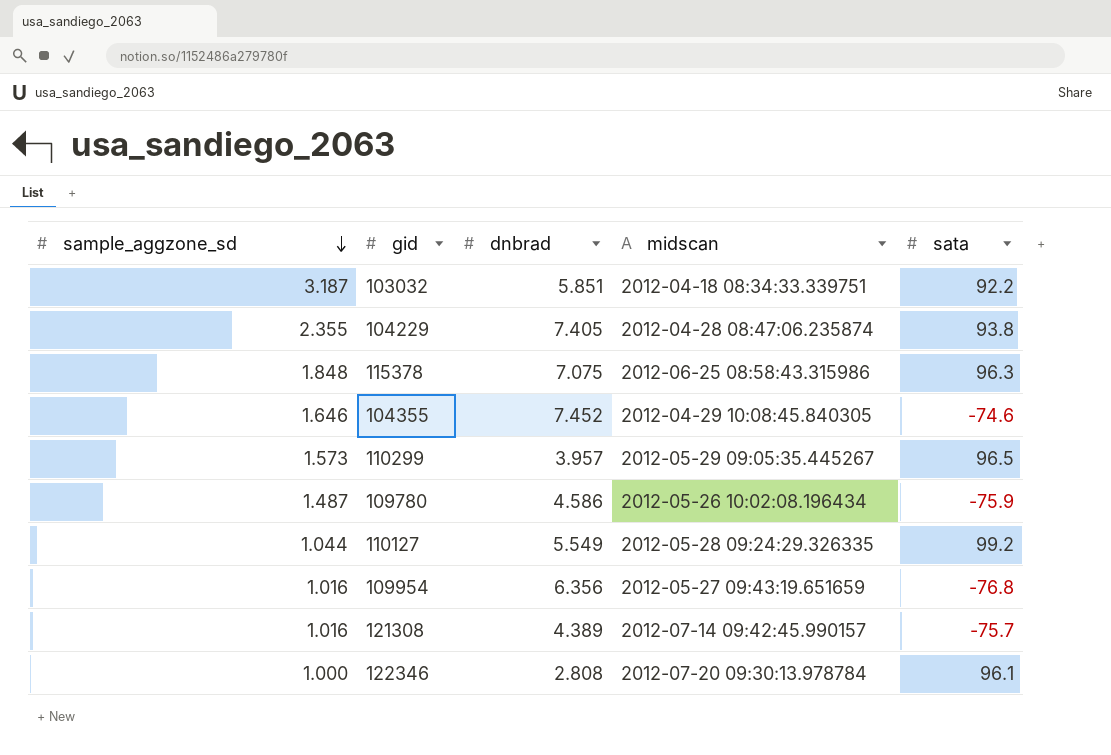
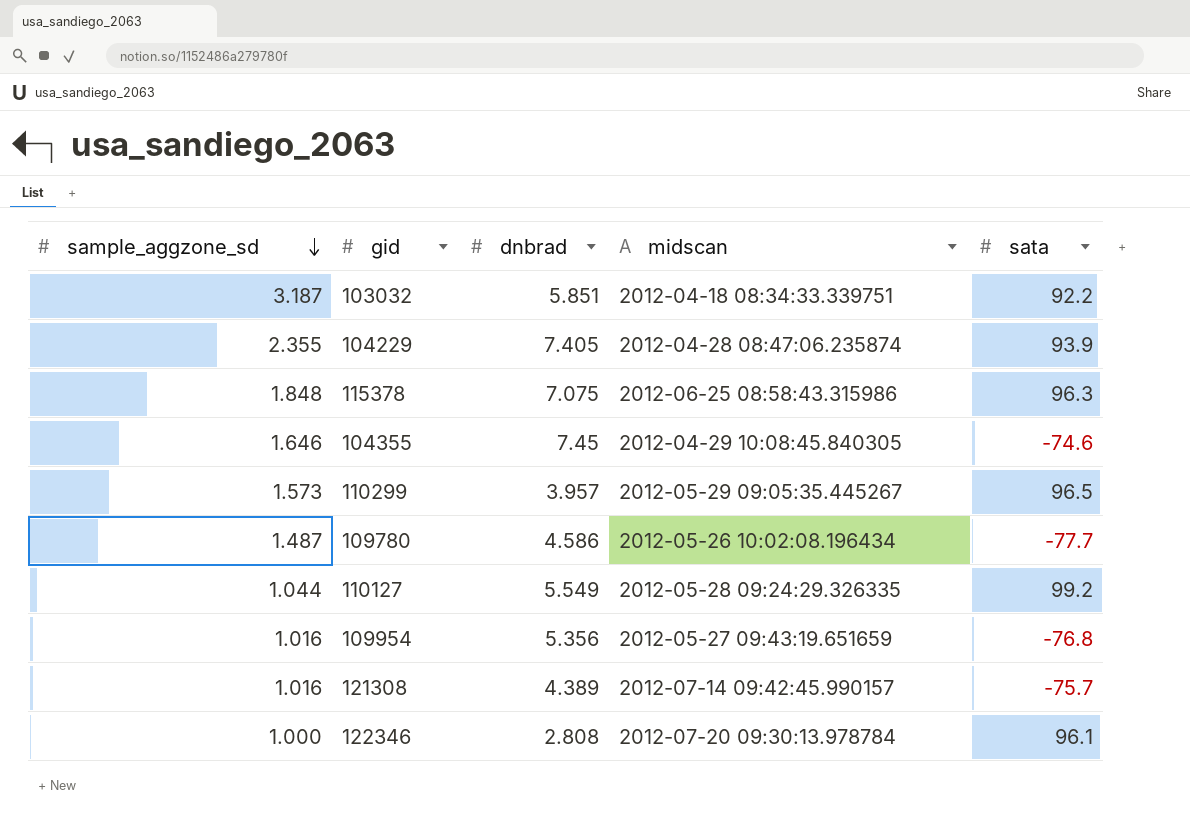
104229 | sata: 93.8 -> 93.9
104355 | dnbrad: 7.452 -> 7.45
109780 | sata: -75.9 -> -77.7
109954 | dnbrad: 6.356 -> 5.356

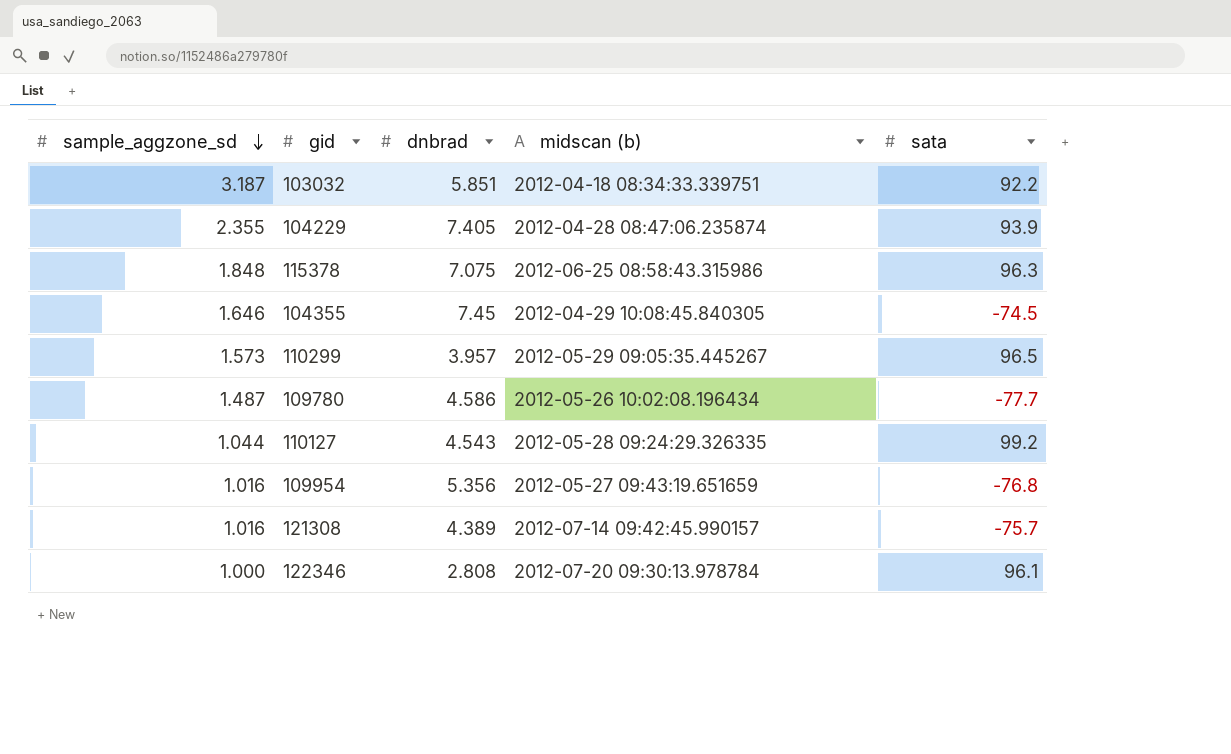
column name: midscan -> midscan (b)
104355 | sata: -74.6 -> -74.5
110127 | dnbrad: 5.549 -> 4.543

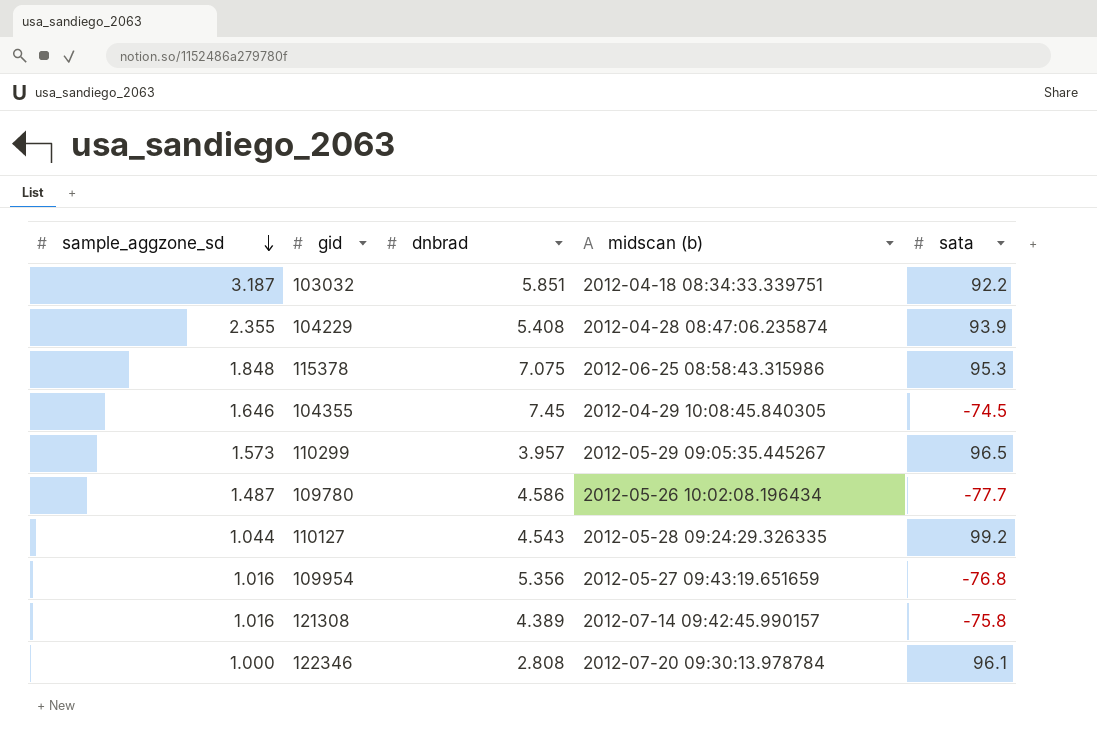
104229 | dnbrad: 7.405 -> 5.408
115378 | sata: 96.3 -> 95.3
121308 | sata: -75.7 -> -75.8

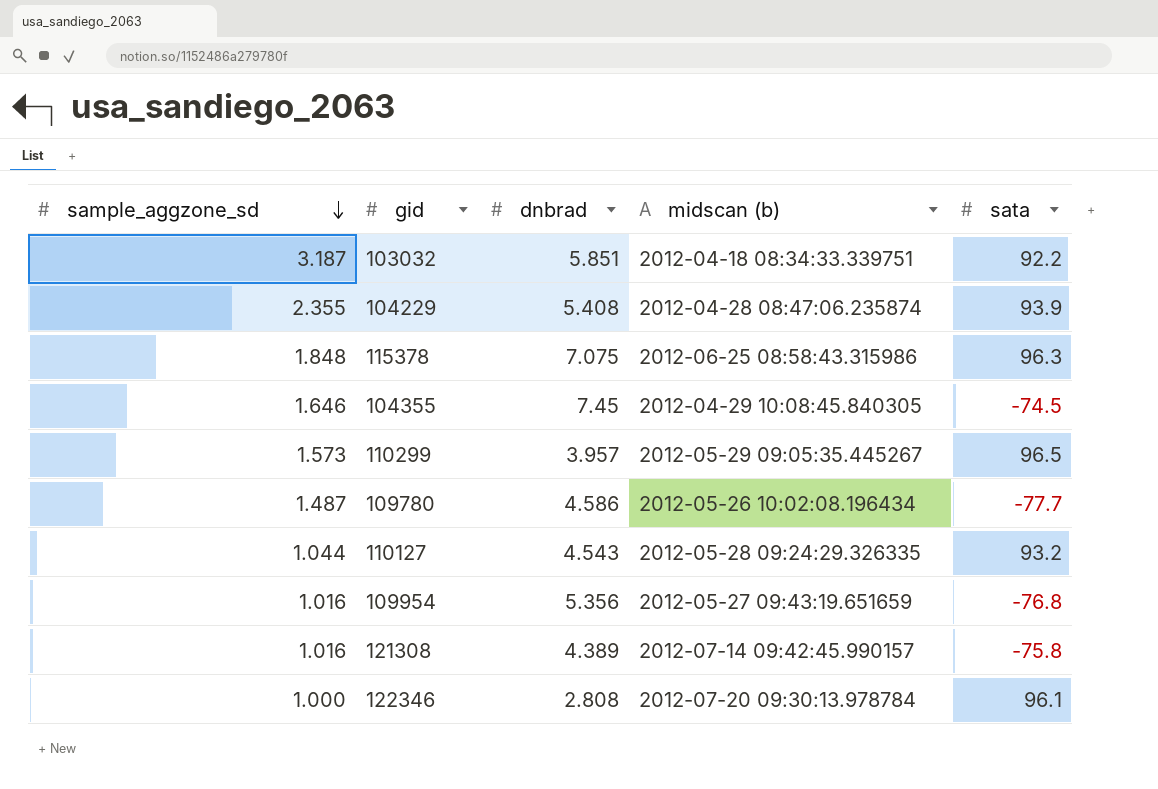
115378 | sata: 95.3 -> 96.3
110127 | sata: 99.2 -> 93.2

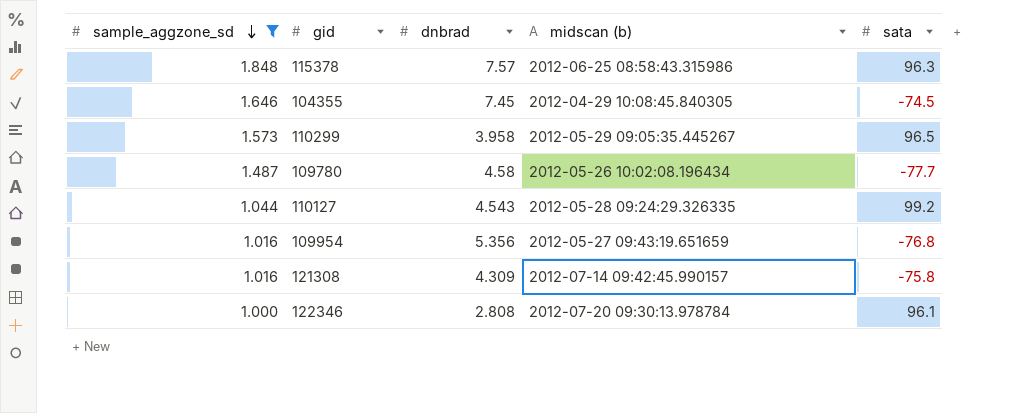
filter: none -> sample_aggzone_sd <= 1.848
115378 | dnbrad: 7.075 -> 7.57
110299 | dnbrad: 3.957 -> 3.958
109780 | dnbrad: 4.586 -> 4.58
110127 | sata: 93.2 -> 99.2
121308 | dnbrad: 4.389 -> 4.309

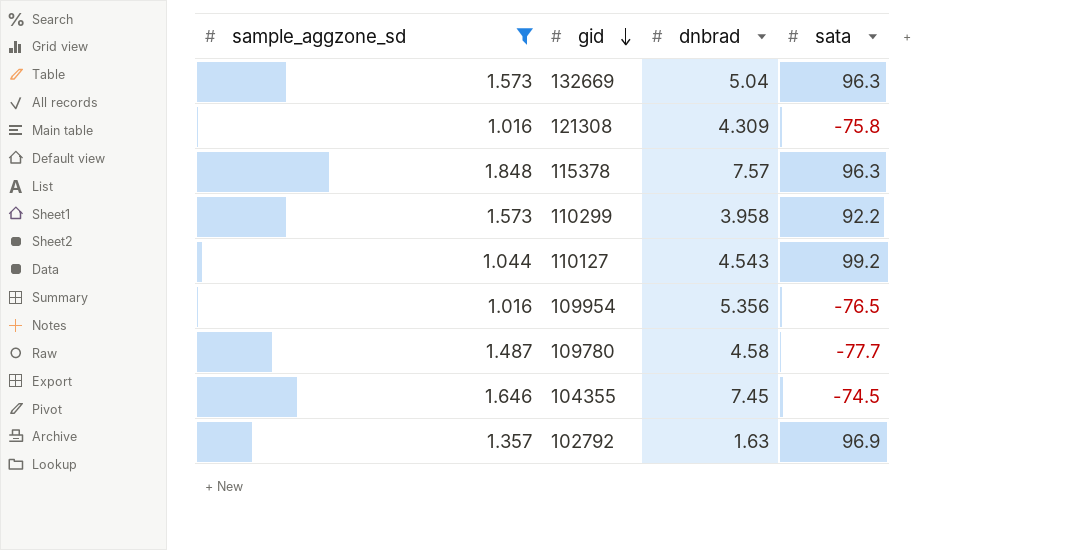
row order: sample_aggzone_sd descending -> gid descending
column midscan (b) | position: 4 -> none
row 122346: 1.000 | 2.808 | 2012-07-20 09:30:13.978784 | 96.1 -> none
row 132669: none -> 1.573 | 5.04 | 96.3
110299 | sata: 96.5 -> 92.2
109954 | sata: -76.8 -> -76.5
row 102792: none -> 1.357 | 1.63 | 96.9

